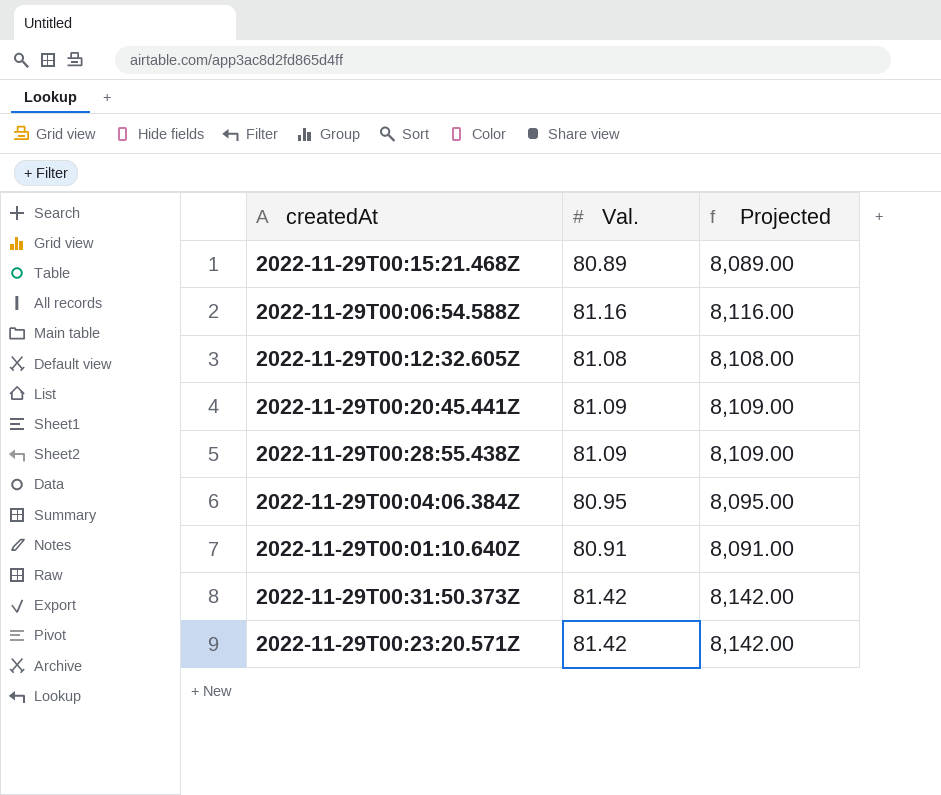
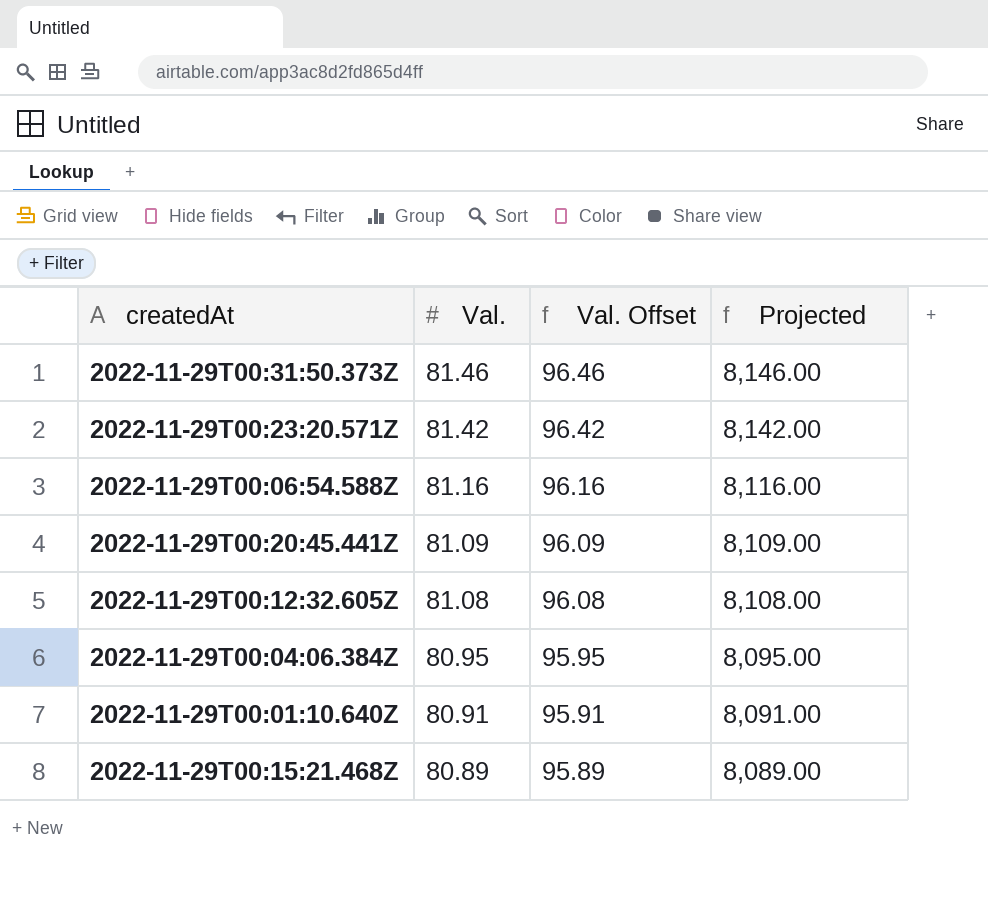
row order: none -> Val. descending
column Val. Offset | formula: none -> [Val.] + 15
row 2022-11-29T00:28:55.438Z: 81.09 | 8,109.00 -> none
2022-11-29T00:31:50.373Z | Val.: 81.42 -> 81.46
2022-11-29T00:31:50.373Z | Projected: 8,142.00 -> 8,146.00

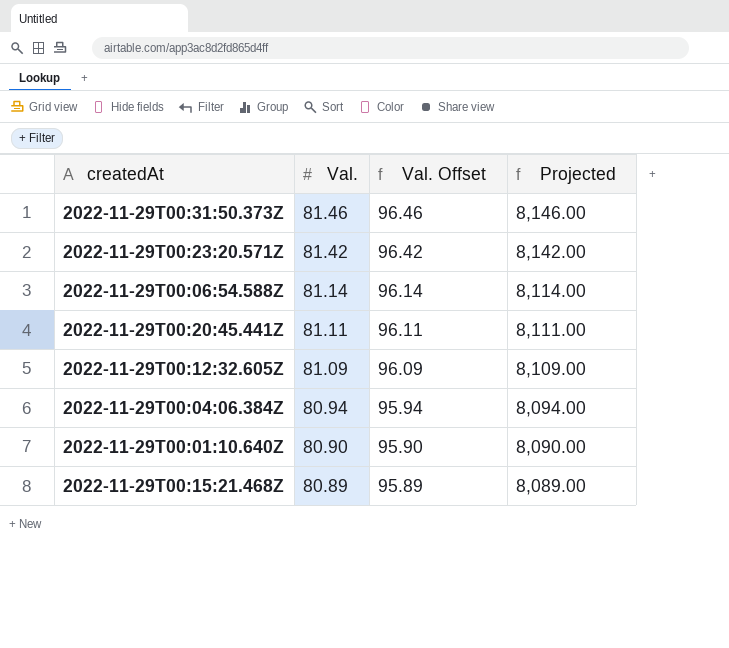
2022-11-29T00:06:54.588Z | Val.: 81.16 -> 81.14
2022-11-29T00:06:54.588Z | Val. Offset: 96.16 -> 96.14
2022-11-29T00:06:54.588Z | Projected: 8,116.00 -> 8,114.00
2022-11-29T00:20:45.441Z | Val.: 81.09 -> 81.11
2022-11-29T00:20:45.441Z | Val. Offset: 96.09 -> 96.11
2022-11-29T00:20:45.441Z | Projected: 8,109.00 -> 8,111.00
2022-11-29T00:12:32.605Z | Val.: 81.08 -> 81.09
2022-11-29T00:12:32.605Z | Val. Offset: 96.08 -> 96.09
2022-11-29T00:12:32.605Z | Projected: 8,108.00 -> 8,109.00
2022-11-29T00:04:06.384Z | Val.: 80.95 -> 80.94
2022-11-29T00:04:06.384Z | Val. Offset: 95.95 -> 95.94
2022-11-29T00:04:06.384Z | Projected: 8,095.00 -> 8,094.00
2022-11-29T00:01:10.640Z | Val.: 80.91 -> 80.90
2022-11-29T00:01:10.640Z | Val. Offset: 95.91 -> 95.90
2022-11-29T00:01:10.640Z | Projected: 8,091.00 -> 8,090.00

